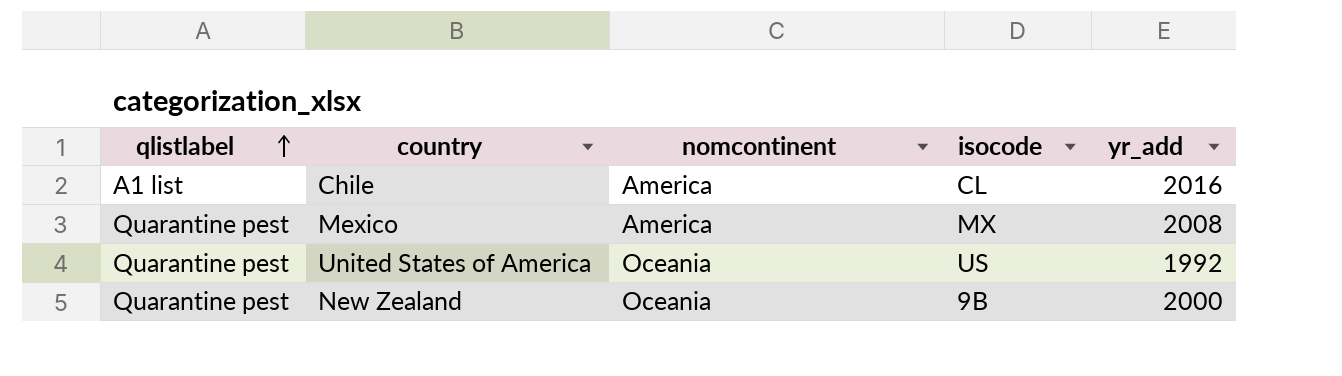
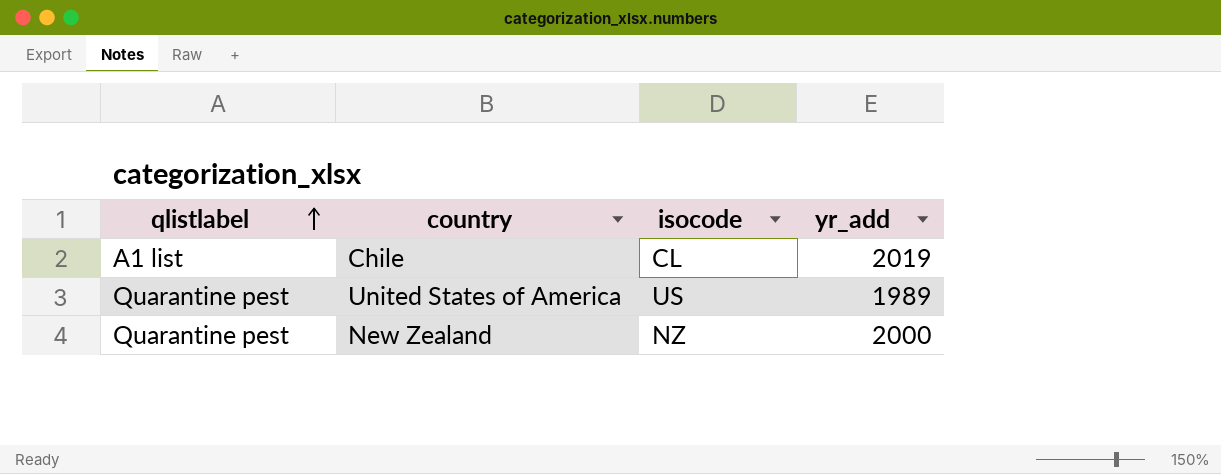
column nomcontinent | position: 3 -> none
row Mexico: Quarantine pest | America | MX | 2008 -> none
Chile | yr_add: 2016 -> 2019
United States of America | yr_add: 1992 -> 1989
New Zealand | isocode: 9B -> NZ

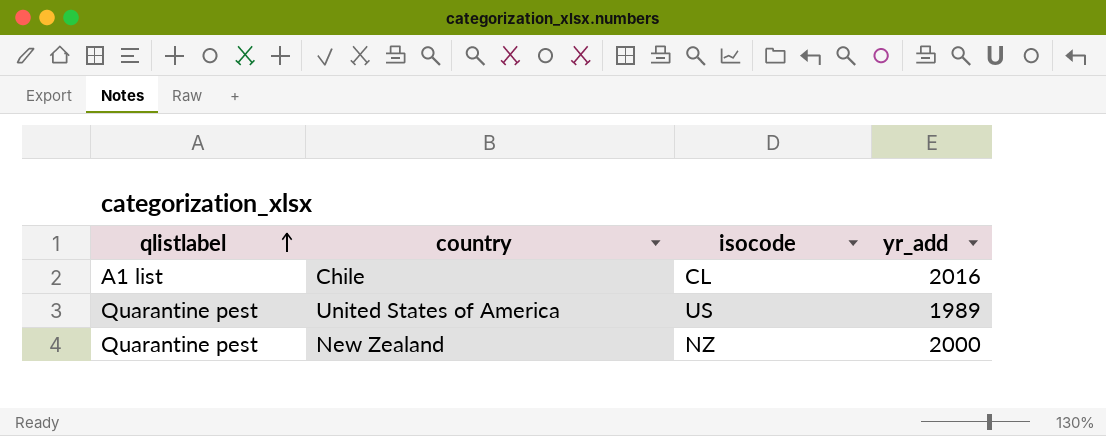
Chile | yr_add: 2019 -> 2016

